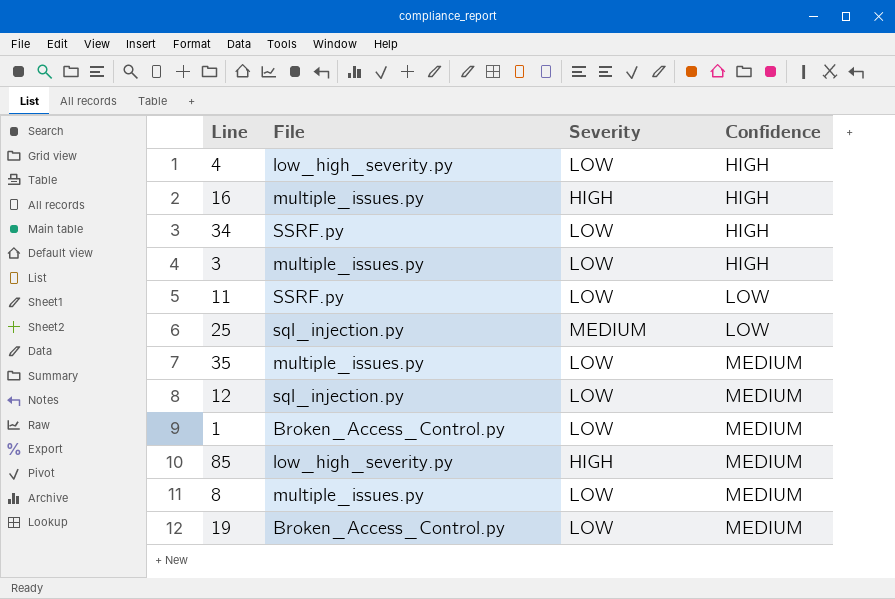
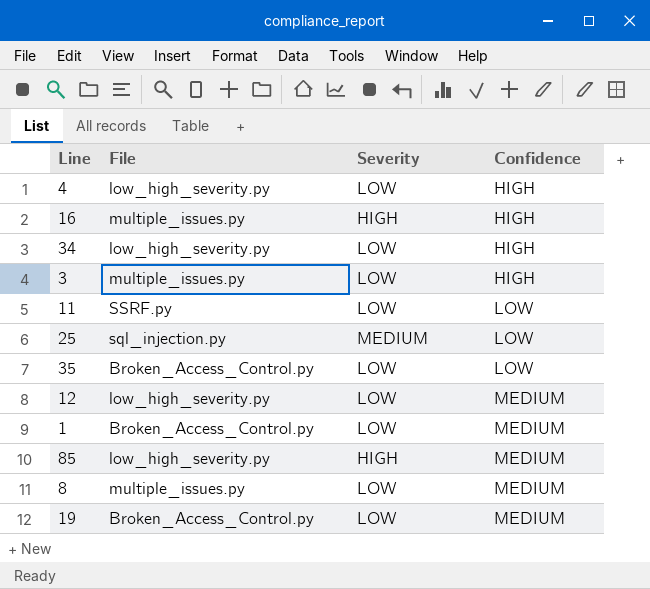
34 | File: SSRF.py -> low_high_severity.py
35 | File: multiple_issues.py -> Broken_Access_Control.py
35 | Confidence: MEDIUM -> LOW
12 | File: sql_injection.py -> low_high_severity.py

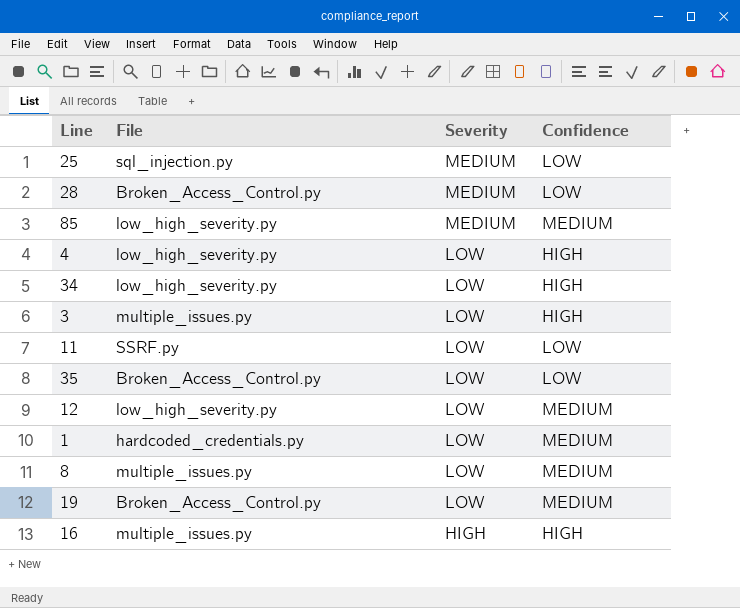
row order: Confidence ascending -> Severity descending
row 28: none -> Broken_Access_Control.py | MEDIUM | LOW
85 | Severity: HIGH -> MEDIUM
1 | File: Broken_Access_Control.py -> hardcoded_credentials.py

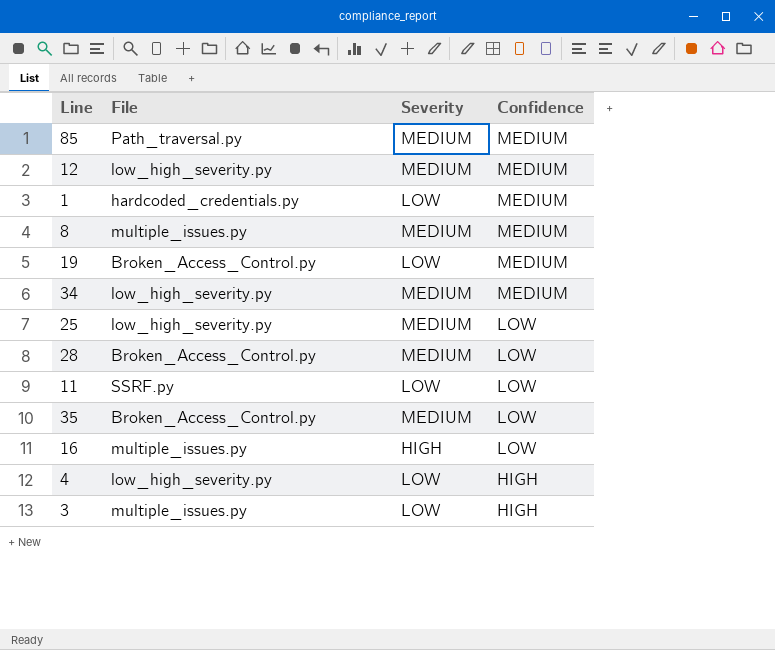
row order: Severity descending -> Confidence descending
85 | File: low_high_severity.py -> Path_traversal.py
12 | Severity: LOW -> MEDIUM
8 | Severity: LOW -> MEDIUM
34 | Severity: LOW -> MEDIUM
34 | Confidence: HIGH -> MEDIUM
25 | File: sql_injection.py -> low_high_severity.py
35 | Severity: LOW -> MEDIUM
16 | Confidence: HIGH -> LOW

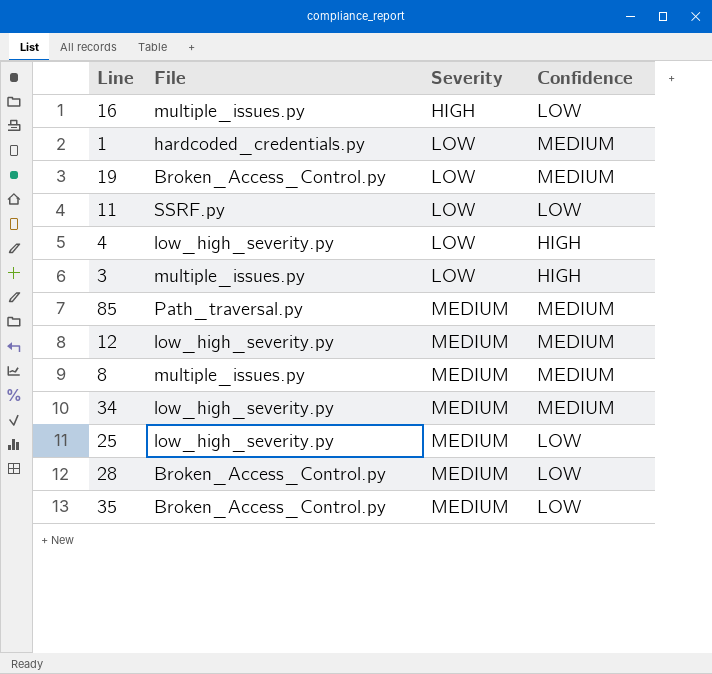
row order: Confidence descending -> Severity ascending

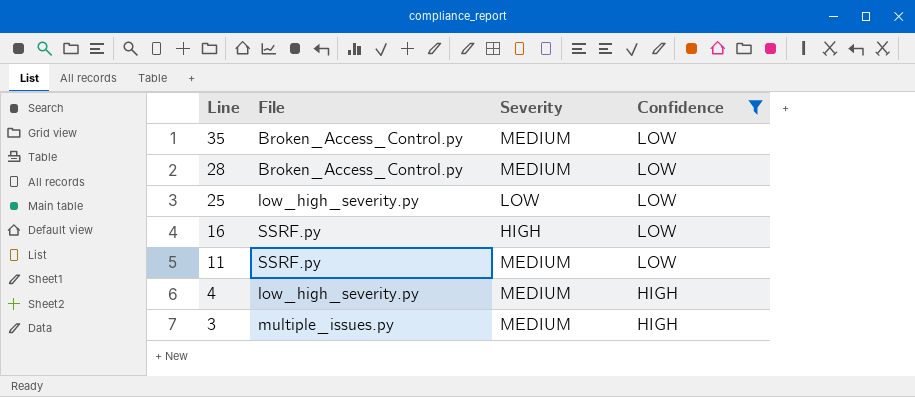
filter: none -> Confidence != MEDIUM
row order: Severity ascending -> Line descending
25 | Severity: MEDIUM -> LOW
16 | File: multiple_issues.py -> SSRF.py
11 | Severity: LOW -> MEDIUM
4 | Severity: LOW -> MEDIUM
3 | Severity: LOW -> MEDIUM

